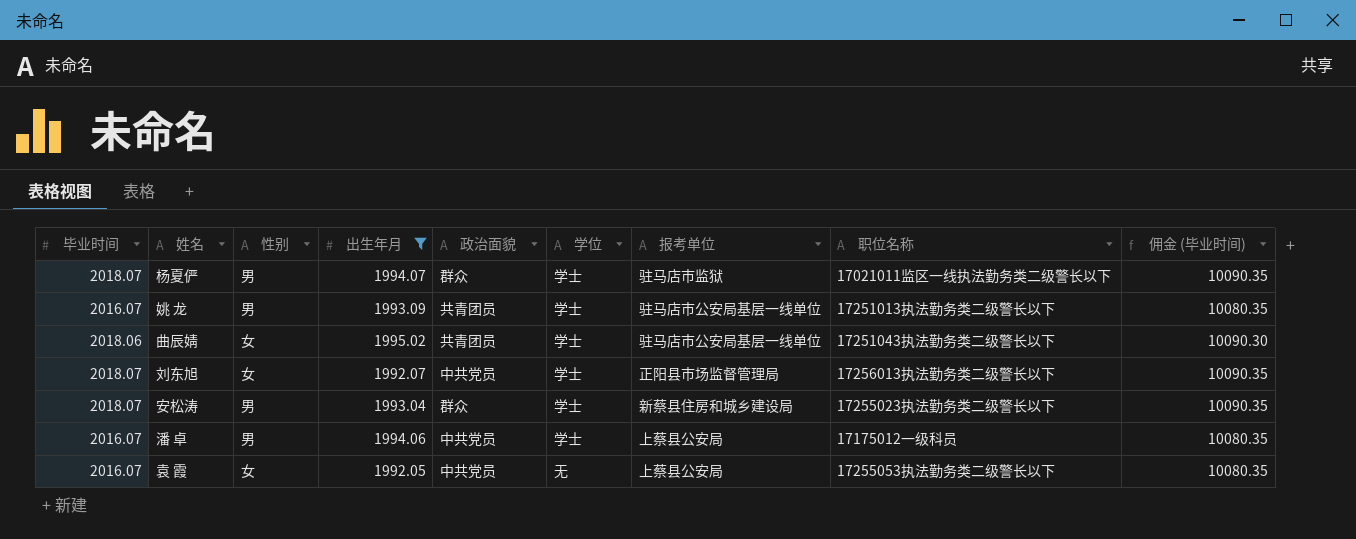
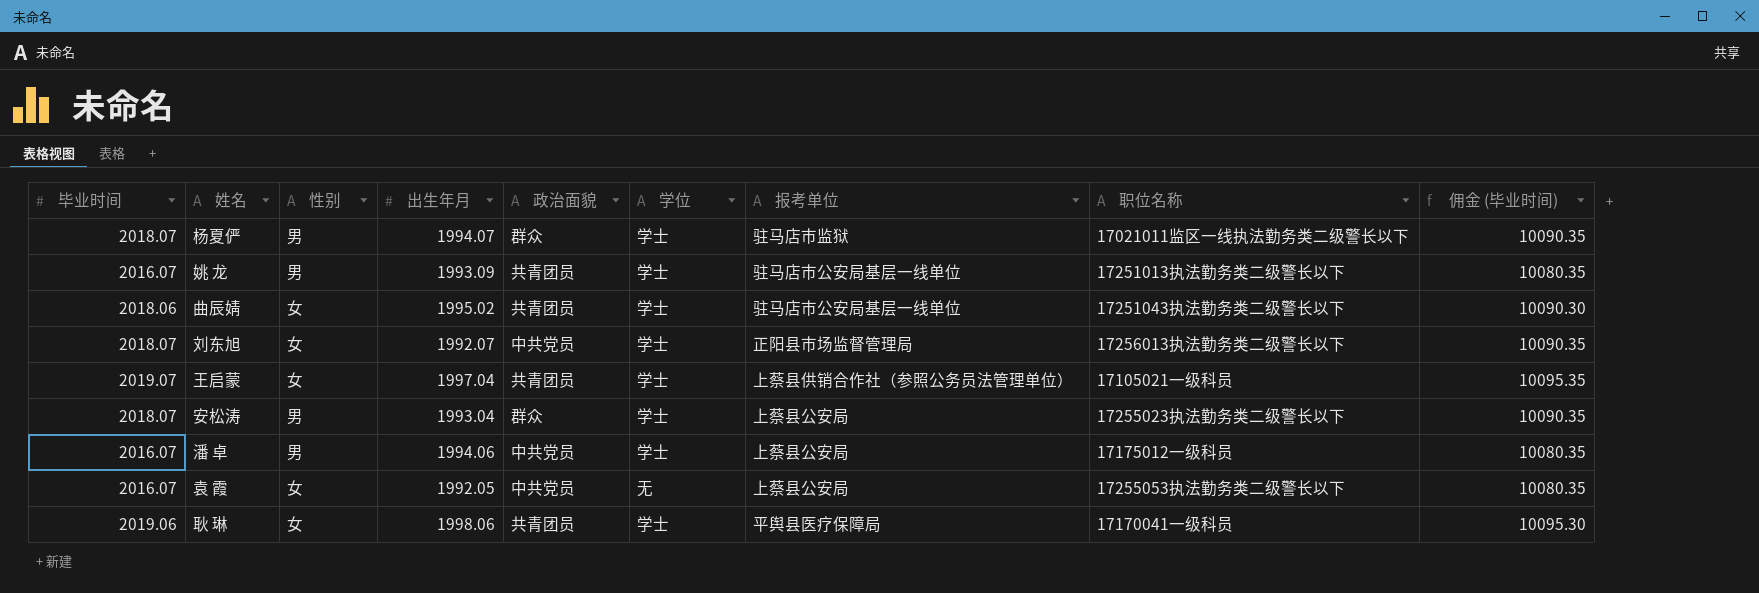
filter: 出生年月 <= 1995.02 -> none
安松涛 | 报考单位: 新蔡县住房和城乡建设局 -> 上蔡县公安局

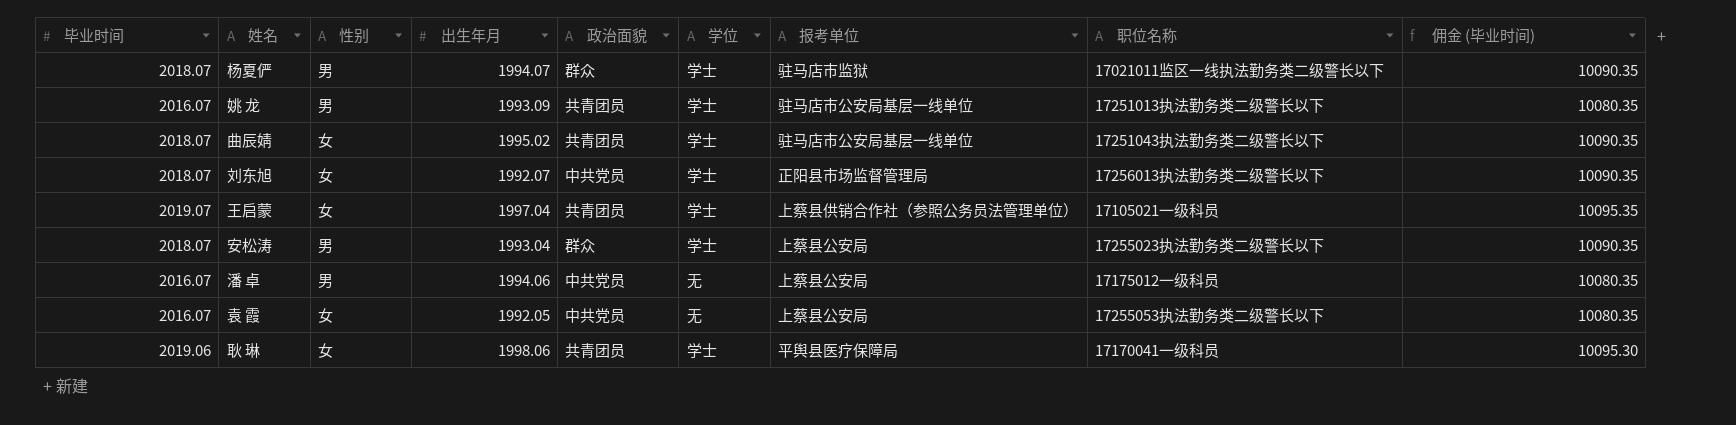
曲辰婧 | 毕业时间: 2018.06 -> 2018.07
曲辰婧 | 佣金 (毕业时间): 10090.30 -> 10090.35
潘 卓 | 学位: 学士 -> 无

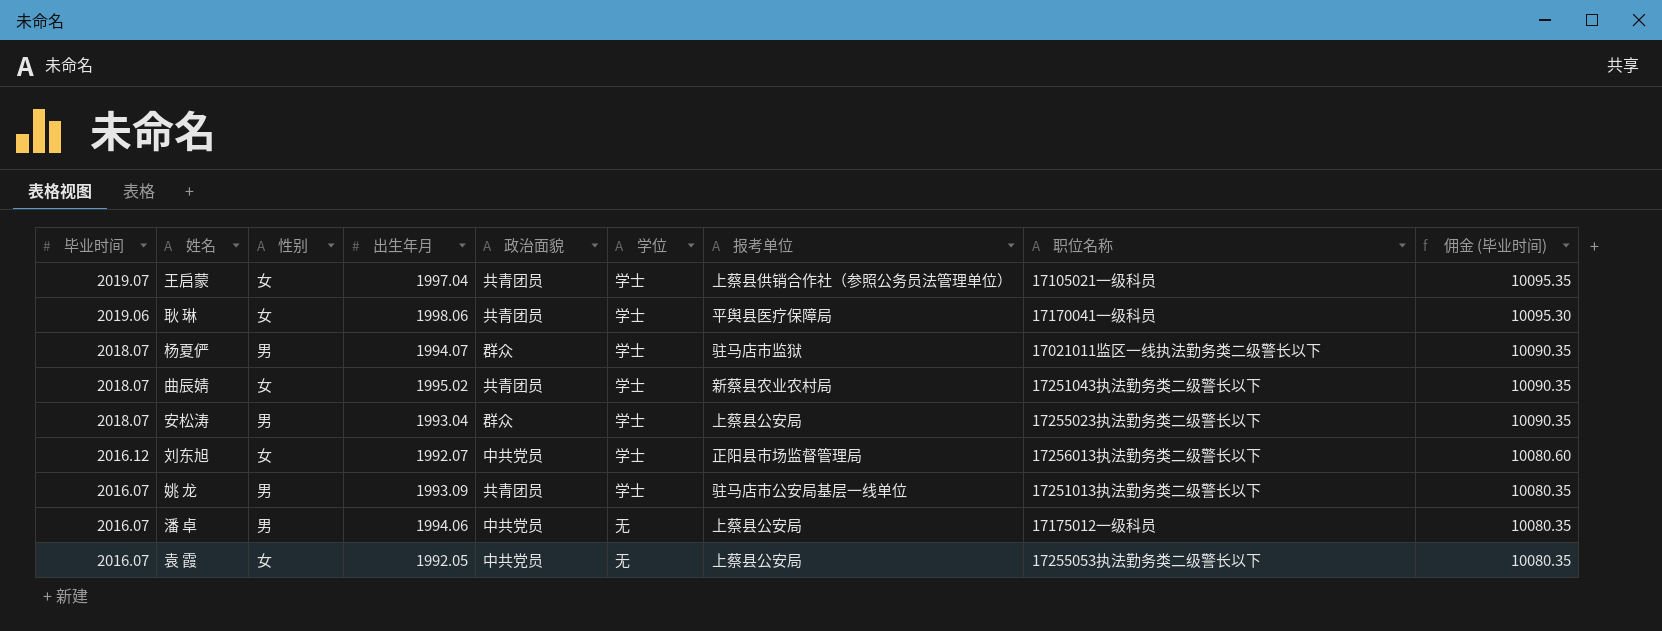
row order: none -> 毕业时间 descending
曲辰婧 | 报考单位: 驻马店市公安局基层一线单位 -> 新蔡县农业农村局
刘东旭 | 毕业时间: 2018.07 -> 2016.12
刘东旭 | 佣金 (毕业时间): 10090.35 -> 10080.60

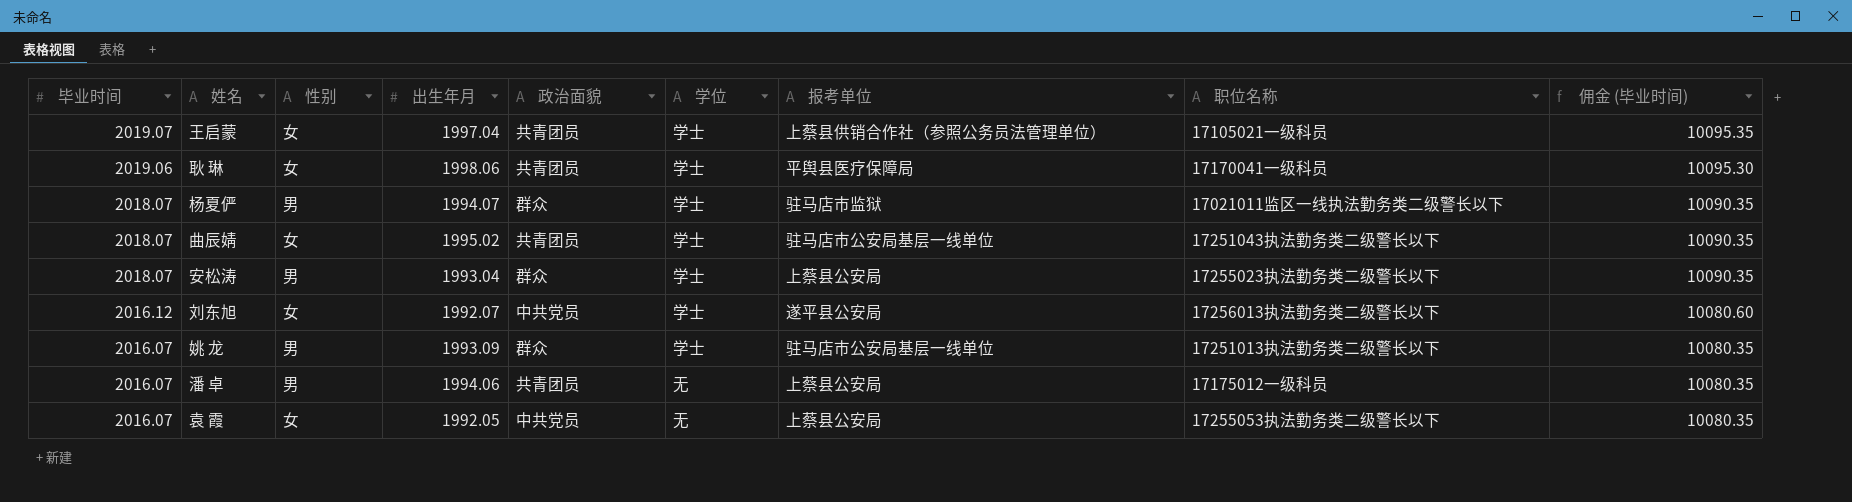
曲辰婧 | 报考单位: 新蔡县农业农村局 -> 驻马店市公安局基层一线单位
刘东旭 | 报考单位: 正阳县市场监督管理局 -> 遂平县公安局
姚 龙 | 政治面貌: 共青团员 -> 群众
潘 卓 | 政治面貌: 中共党员 -> 共青团员

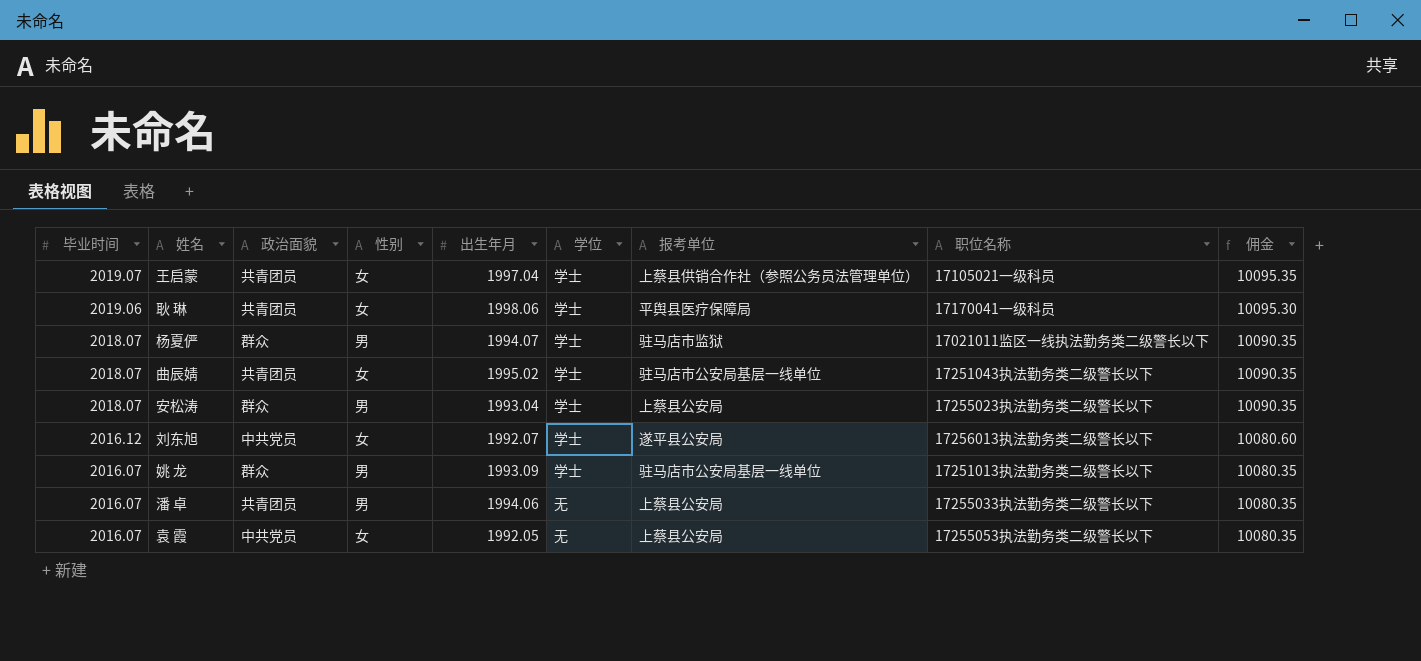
column 政治面貌 | position: 5 -> 3
column name: 佣金 (毕业时间) -> 佣金
潘 卓 | 职位名称: 17175012一级科员 -> 17255033执法勤务类二级警长以下

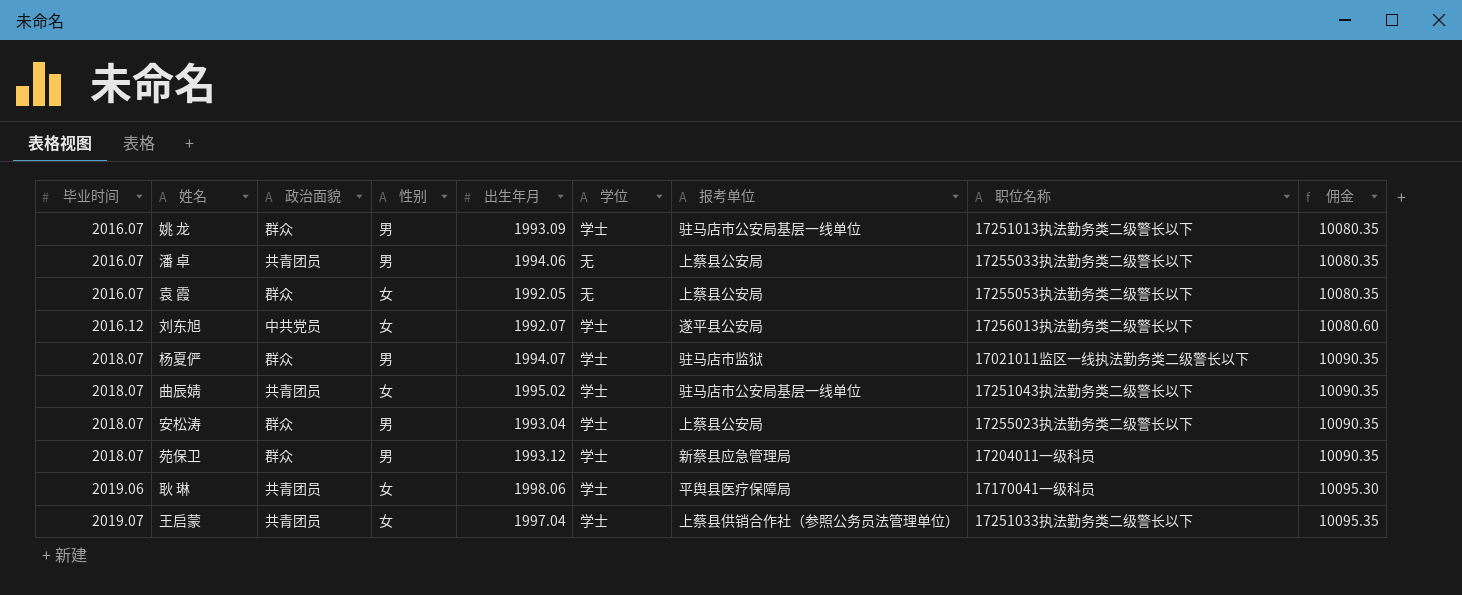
row order: 毕业时间 descending -> 毕业时间 ascending
袁 霞 | 政治面貌: 中共党员 -> 群众
row 苑保卫: none -> 2018.07 | 群众 | 男 | 1993.12 | 学士 | 新蔡县应急管理局 | 17204011一级科员 | 10090.35
王启蒙 | 职位名称: 17105021一级科员 -> 17251033执法勤务类二级警长以下

